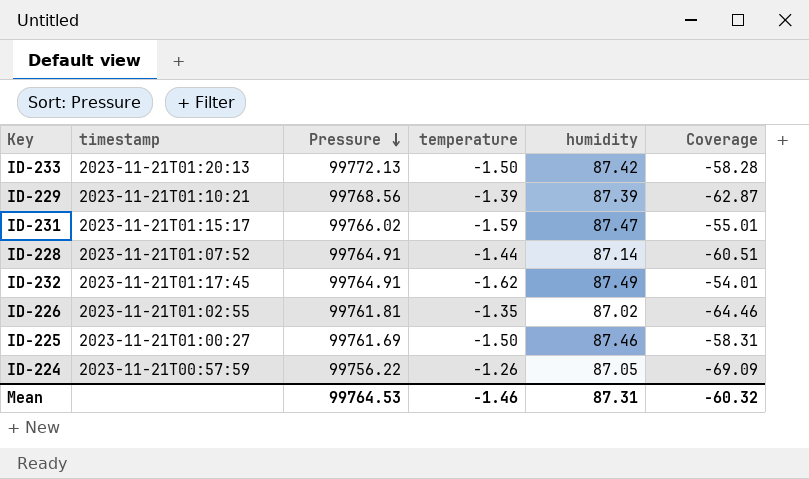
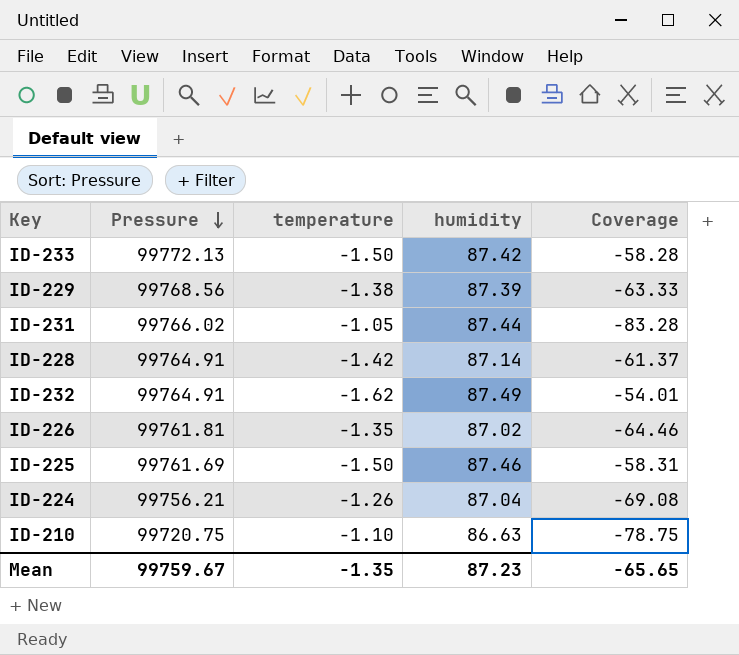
column timestamp | position: 2 -> none
ID-229 | temperature: -1.39 -> -1.38
ID-229 | Coverage: -62.87 -> -63.33
ID-231 | temperature: -1.59 -> -1.05
ID-231 | humidity: 87.47 -> 87.44
ID-231 | Coverage: -55.01 -> -83.28
ID-228 | temperature: -1.44 -> -1.42
ID-228 | Coverage: -60.51 -> -61.37
ID-224 | Pressure: 99756.22 -> 99756.21
ID-224 | humidity: 87.05 -> 87.04
ID-224 | Coverage: -69.09 -> -69.08
row ID-210: none -> 99720.75 | -1.10 | 86.63 | -78.75
Mean | Pressure: 99764.53 -> 99759.67
Mean | temperature: -1.46 -> -1.35
Mean | humidity: 87.31 -> 87.23
Mean | Coverage: -60.32 -> -65.65

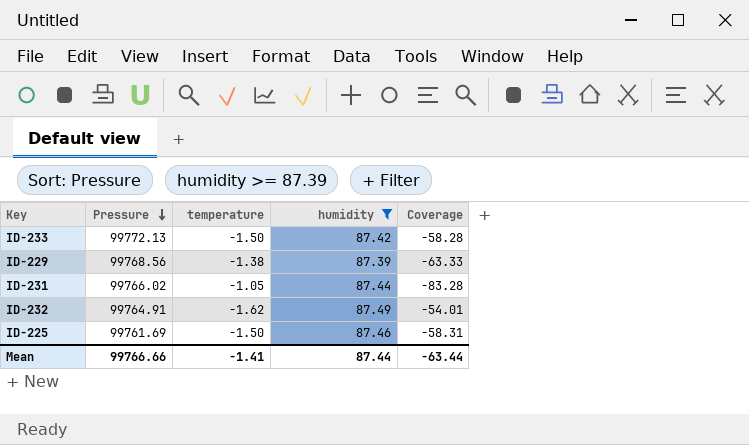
filter: none -> humidity >= 87.39
Mean | Pressure: 99759.67 -> 99766.66
Mean | temperature: -1.35 -> -1.41
Mean | humidity: 87.23 -> 87.44
Mean | Coverage: -65.65 -> -63.44

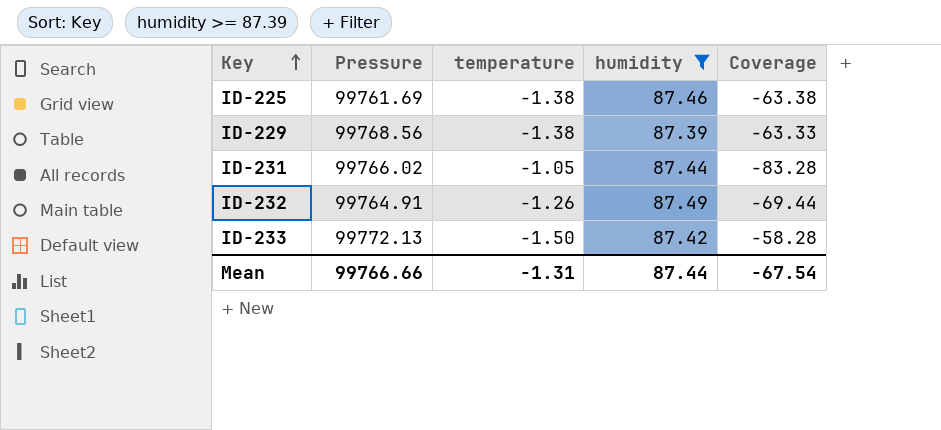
row order: Pressure descending -> Key ascending
ID-225 | temperature: -1.50 -> -1.38
ID-225 | Coverage: -58.31 -> -63.38
ID-232 | temperature: -1.62 -> -1.26
ID-232 | Coverage: -54.01 -> -69.44
Mean | temperature: -1.41 -> -1.31
Mean | Coverage: -63.44 -> -67.54

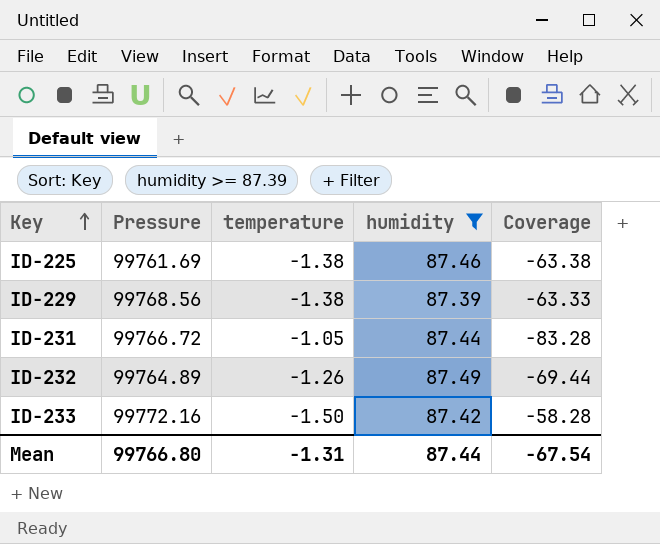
ID-231 | Pressure: 99766.02 -> 99766.72
ID-232 | Pressure: 99764.91 -> 99764.89
ID-233 | Pressure: 99772.13 -> 99772.16
Mean | Pressure: 99766.66 -> 99766.80

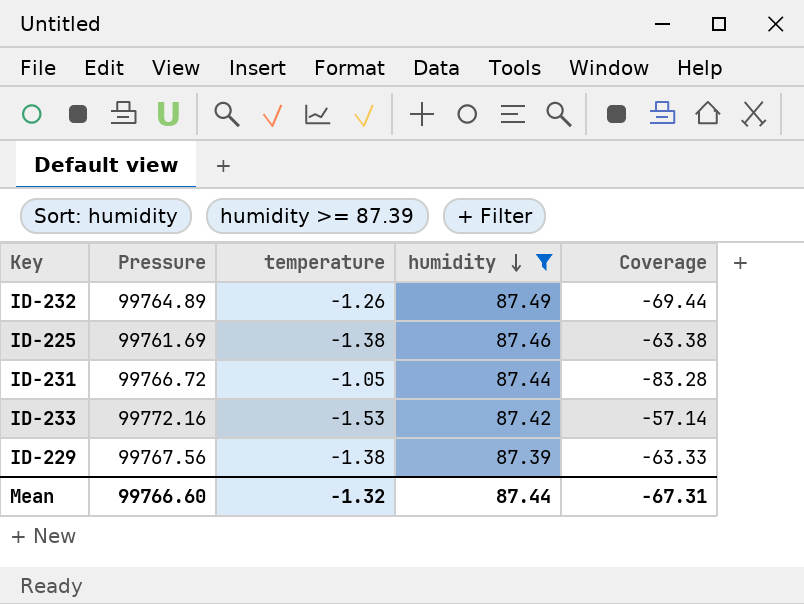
row order: Key ascending -> humidity descending
ID-233 | temperature: -1.50 -> -1.53
ID-233 | Coverage: -58.28 -> -57.14
ID-229 | Pressure: 99768.56 -> 99767.56
Mean | Pressure: 99766.80 -> 99766.60
Mean | temperature: -1.31 -> -1.32
Mean | Coverage: -67.54 -> -67.31

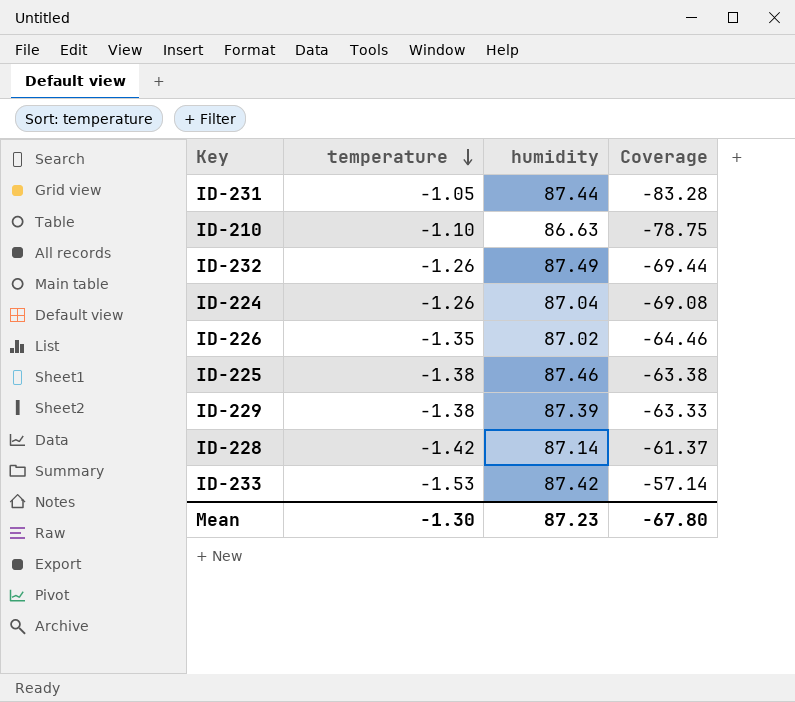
filter: humidity >= 87.39 -> none
row order: humidity descending -> temperature descending
column Pressure | position: 2 -> none
Mean | temperature: -1.32 -> -1.30
Mean | humidity: 87.44 -> 87.23
Mean | Coverage: -67.31 -> -67.80

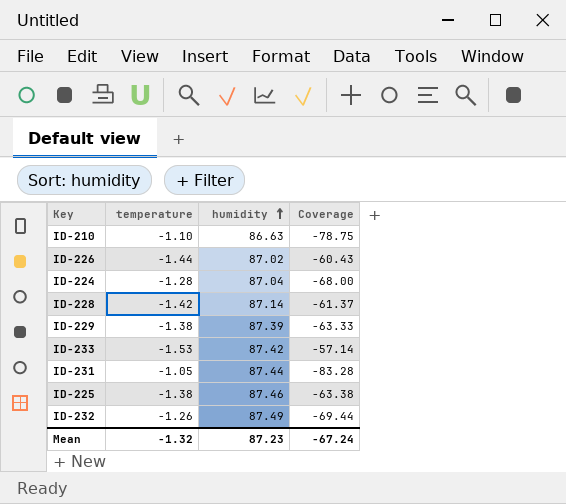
row order: temperature descending -> humidity ascending
ID-226 | temperature: -1.35 -> -1.44
ID-226 | Coverage: -64.46 -> -60.43
ID-224 | temperature: -1.26 -> -1.28
ID-224 | Coverage: -69.08 -> -68.00
Mean | temperature: -1.30 -> -1.32
Mean | Coverage: -67.80 -> -67.24

